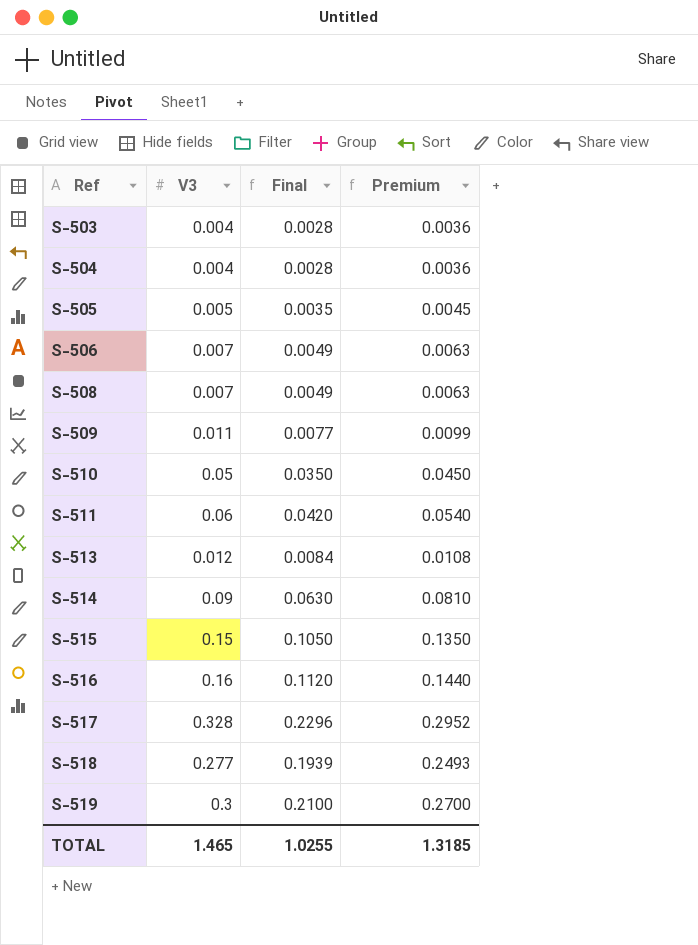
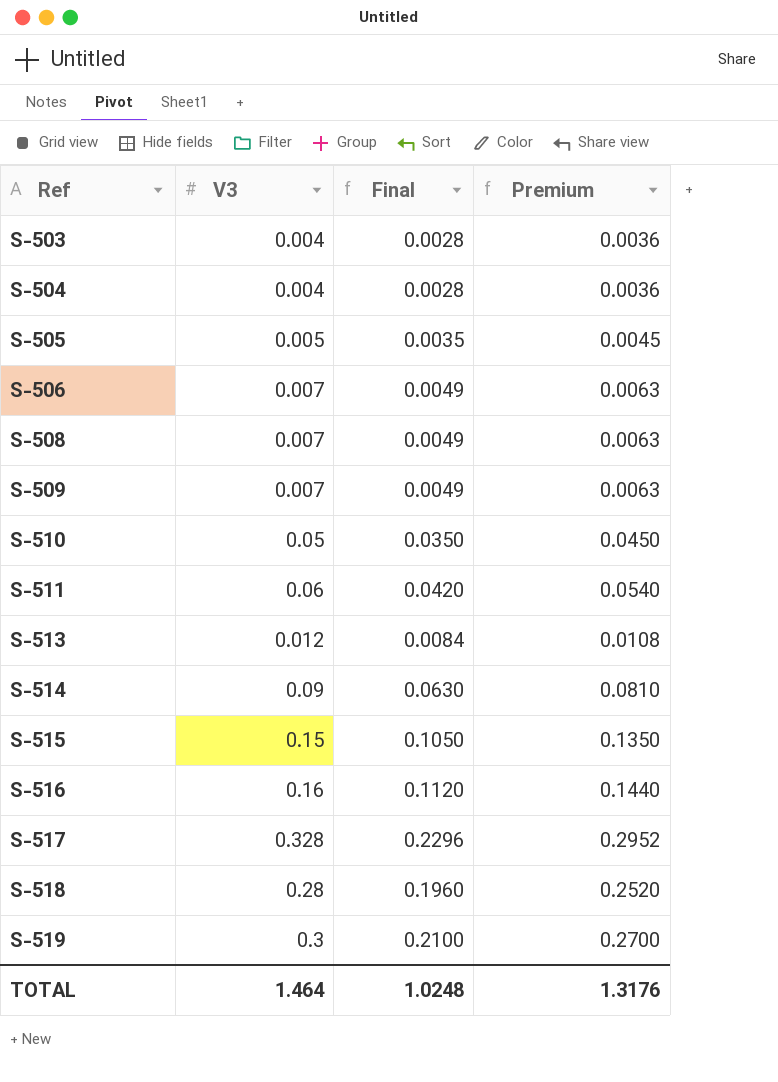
S-509 | V3: 0.011 -> 0.007
S-509 | Final: 0.0077 -> 0.0049
S-509 | Premium: 0.0099 -> 0.0063
S-518 | V3: 0.277 -> 0.28
S-518 | Final: 0.1939 -> 0.1960
S-518 | Premium: 0.2493 -> 0.2520
TOTAL | V3: 1.465 -> 1.464
TOTAL | Final: 1.0255 -> 1.0248
TOTAL | Premium: 1.3185 -> 1.3176

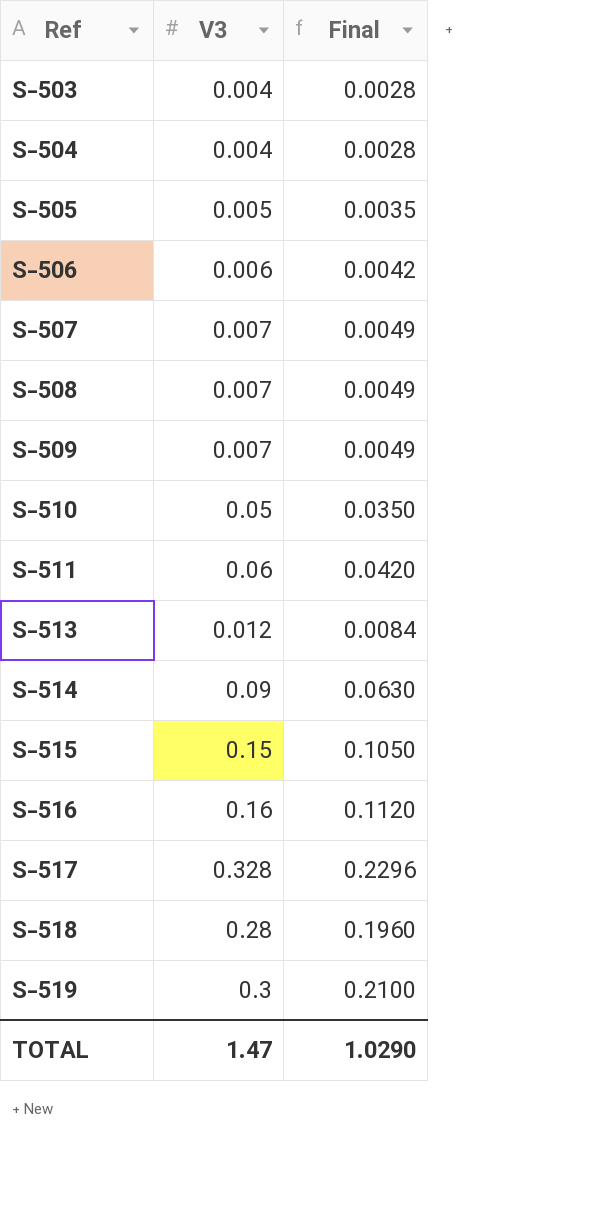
column Premium | formula: [V3] * 0.9 -> none
S-506 | V3: 0.007 -> 0.006
S-506 | Final: 0.0049 -> 0.0042
row S-507: none -> 0.007 | 0.0049
TOTAL | V3: 1.464 -> 1.47
TOTAL | Final: 1.0248 -> 1.0290

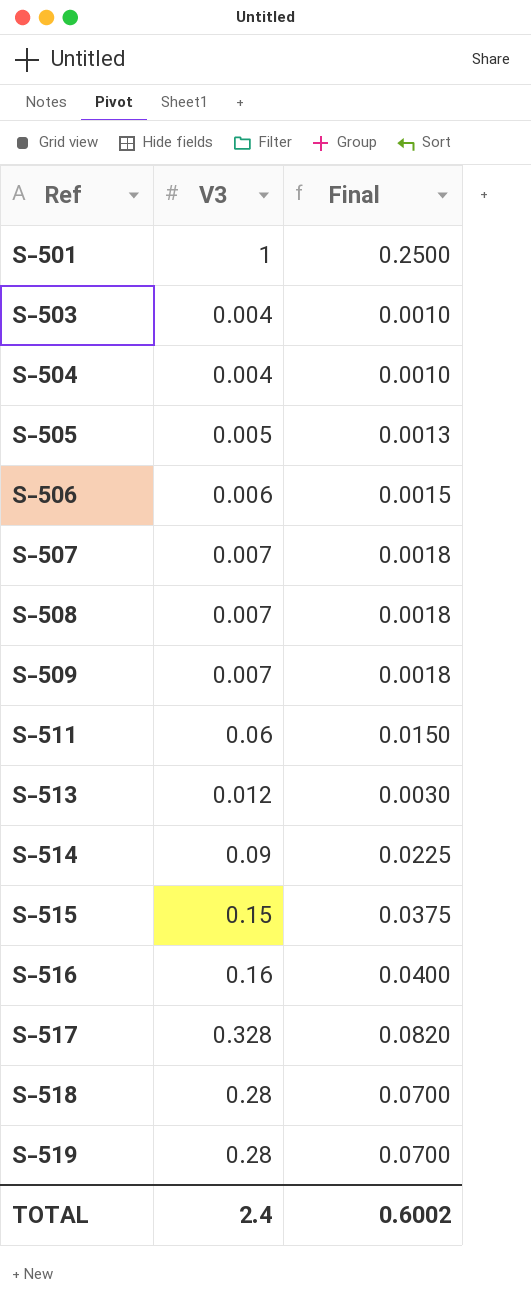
column Final | formula: [V3] * 0.7 -> [V3] * 0.25
row S-510: 0.05 | 0.0350 -> none
row S-501: none -> 1 | 0.2500
S-519 | V3: 0.3 -> 0.28
TOTAL | V3: 1.47 -> 2.4
TOTAL | Final: 1.0290 -> 0.6002

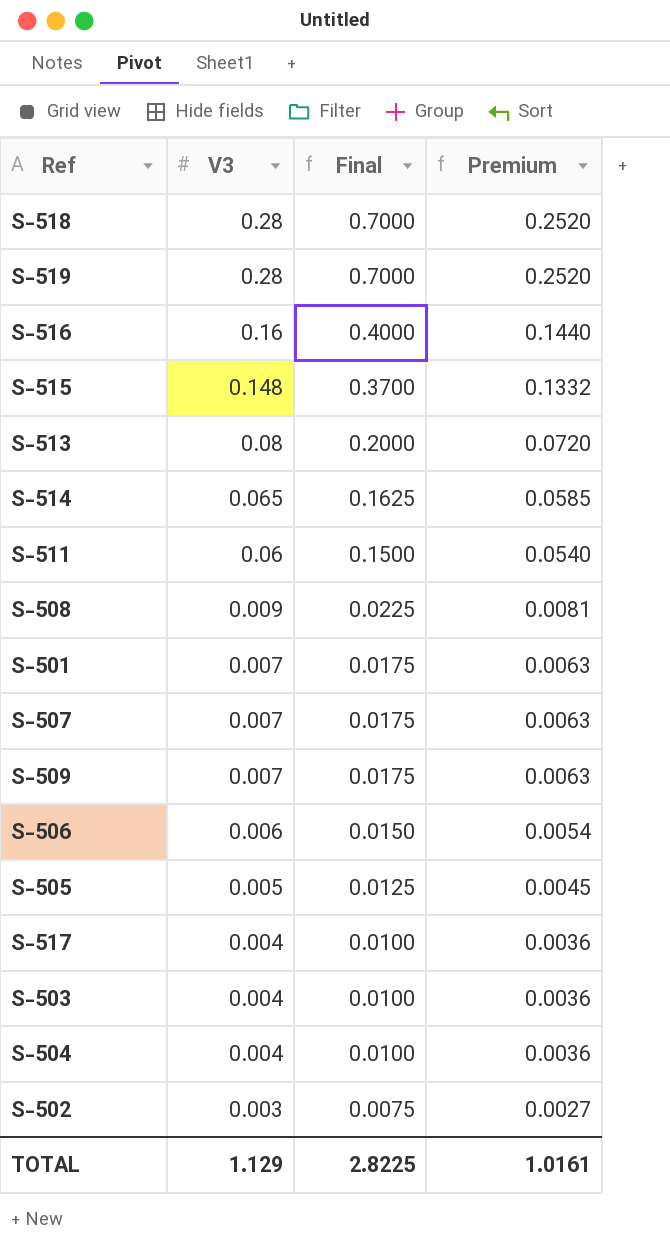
row order: Ref ascending -> V3 descending
column Final | formula: [V3] * 0.25 -> [V3] * 2.5
column Premium | formula: none -> [V3] * 0.9
S-515 | V3: 0.15 -> 0.148
S-513 | V3: 0.012 -> 0.08
S-514 | V3: 0.09 -> 0.065
S-508 | V3: 0.007 -> 0.009
S-501 | V3: 1 -> 0.007
S-517 | V3: 0.328 -> 0.004
row S-502: none -> 0.003 | 0.0075 | 0.0027
TOTAL | V3: 2.4 -> 1.129
TOTAL | Final: 0.6002 -> 2.8225

